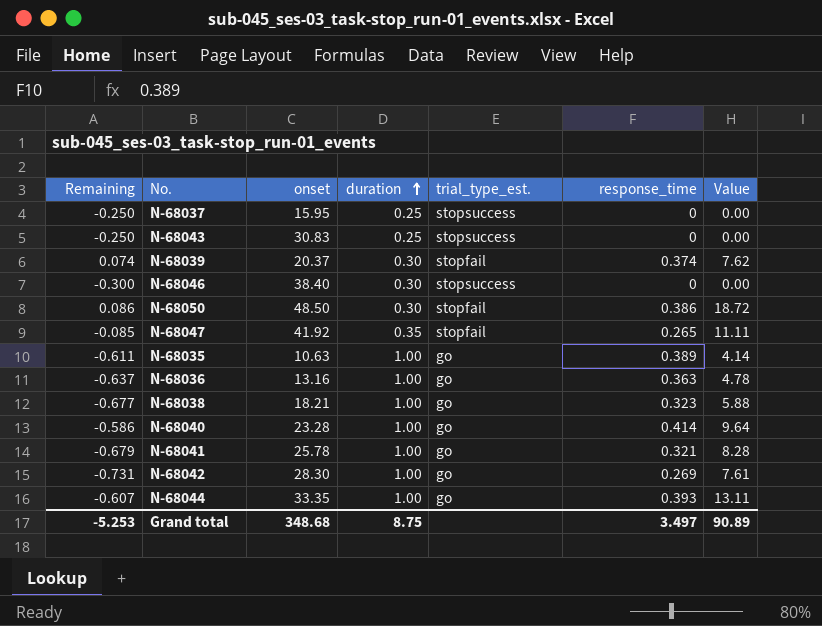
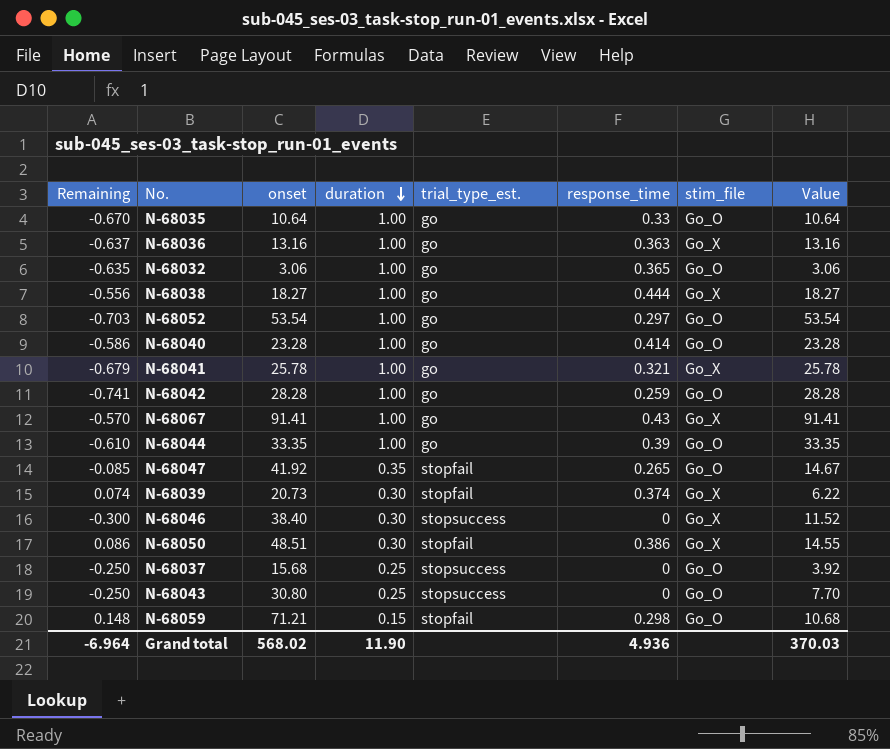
row order: duration ascending -> duration descending
column stim_file | position: none -> 7
column Value | formula: [onset] * [response_time] -> [onset] * [duration]
N-68035 | Remaining: -0.611 -> -0.670
N-68035 | onset: 10.63 -> 10.64
N-68035 | response_time: 0.389 -> 0.33
row N-68032: none -> -0.635 | 3.06 | 1.00 | go | 0.365 | Go_O | 3.06
N-68038 | Remaining: -0.677 -> -0.556
N-68038 | onset: 18.21 -> 18.27
N-68038 | response_time: 0.323 -> 0.444
row N-68052: none -> -0.703 | 53.54 | 1.00 | go | 0.297 | Go_O | 53.54
N-68042 | Remaining: -0.731 -> -0.741
N-68042 | onset: 28.30 -> 28.28
N-68042 | response_time: 0.269 -> 0.259
row N-68067: none -> -0.570 | 91.41 | 1.00 | go | 0.43 | Go_X | 91.41
N-68044 | Remaining: -0.607 -> -0.610
N-68044 | response_time: 0.393 -> 0.39
N-68039 | onset: 20.37 -> 20.73
N-68050 | onset: 48.50 -> 48.51
N-68037 | onset: 15.95 -> 15.68
N-68043 | onset: 30.83 -> 30.80
row N-68059: none -> 0.148 | 71.21 | 0.15 | stopfail | 0.298 | Go_O | 10.68
Grand total | Remaining: -5.253 -> -6.964
Grand total | onset: 348.68 -> 568.02
Grand total | duration: 8.75 -> 11.90
Grand total | response_time: 3.497 -> 4.936
Grand total | Value: 90.89 -> 370.03

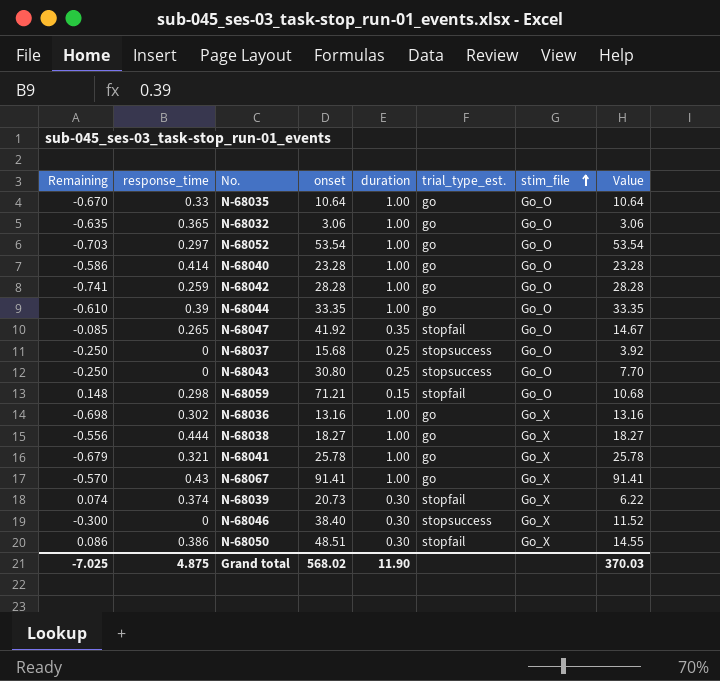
row order: duration descending -> stim_file ascending
column response_time | position: 6 -> 2
N-68036 | Remaining: -0.637 -> -0.698
N-68036 | response_time: 0.363 -> 0.302
Grand total | Remaining: -6.964 -> -7.025
Grand total | response_time: 4.936 -> 4.875

